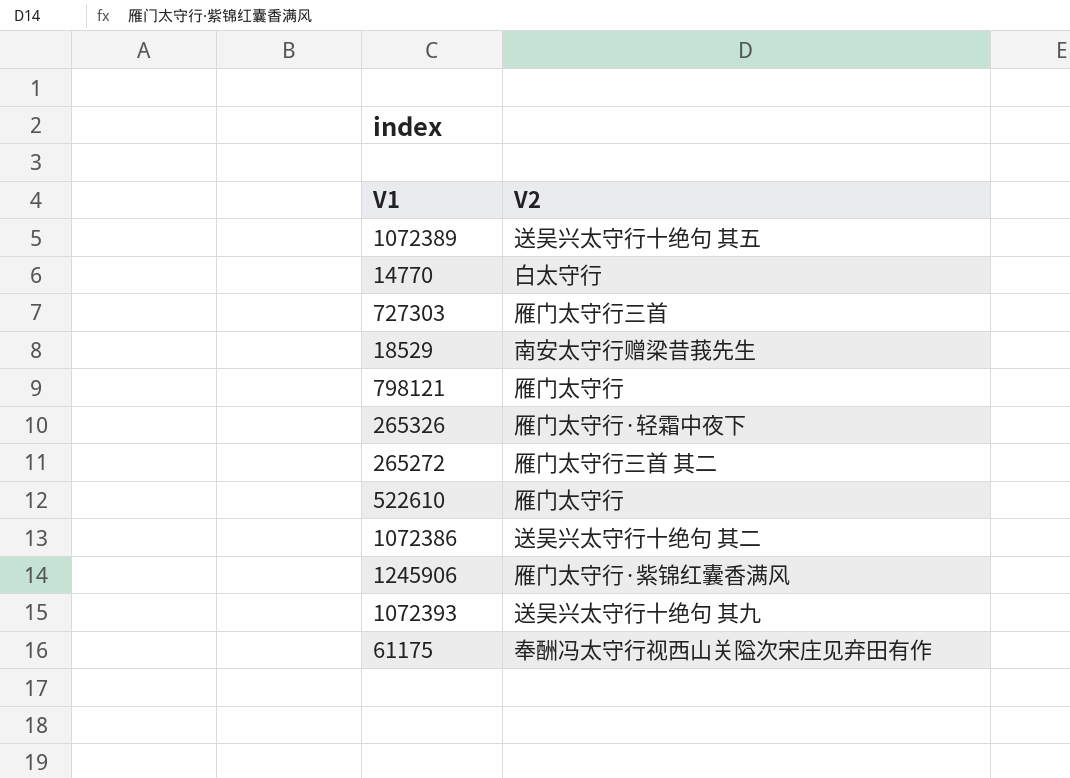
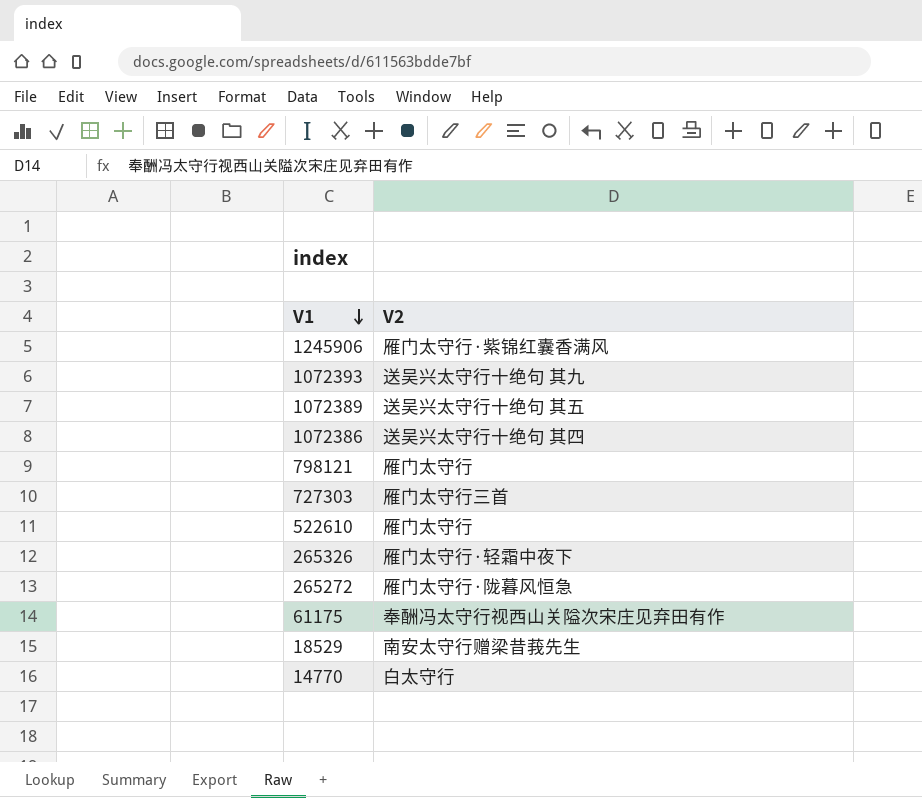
row order: none -> V1 descending
1072386 | V2: 送吴兴太守行十绝句 其二 -> 送吴兴太守行十绝句 其四
265272 | V2: 雁门太守行三首 其二 -> 雁门太守行·陇暮风恒急

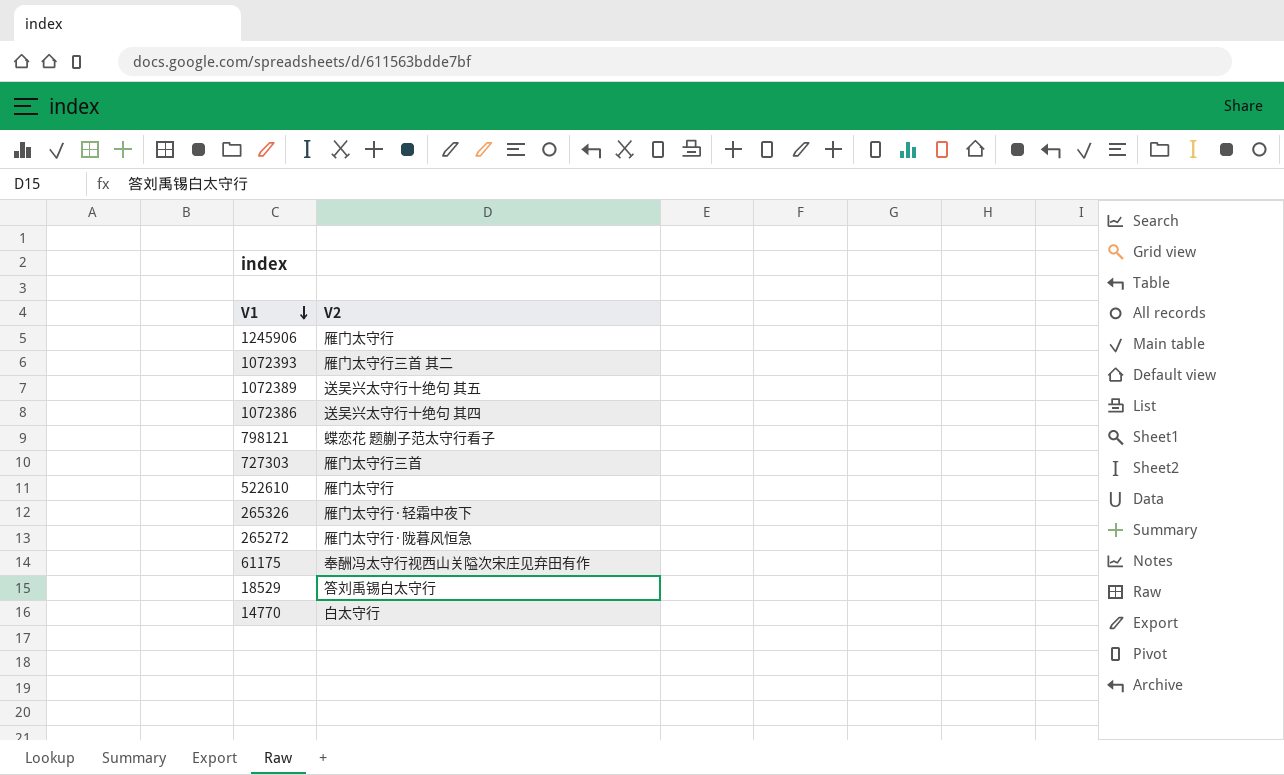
1245906 | V2: 雁门太守行·紫锦红囊香满风 -> 雁门太守行
1072393 | V2: 送吴兴太守行十绝句 其九 -> 雁门太守行三首 其二
798121 | V2: 雁门太守行 -> 蝶恋花 题蒯子范太守行看子
18529 | V2: 南安太守行赠梁昔莪先生 -> 答刘禹锡白太守行

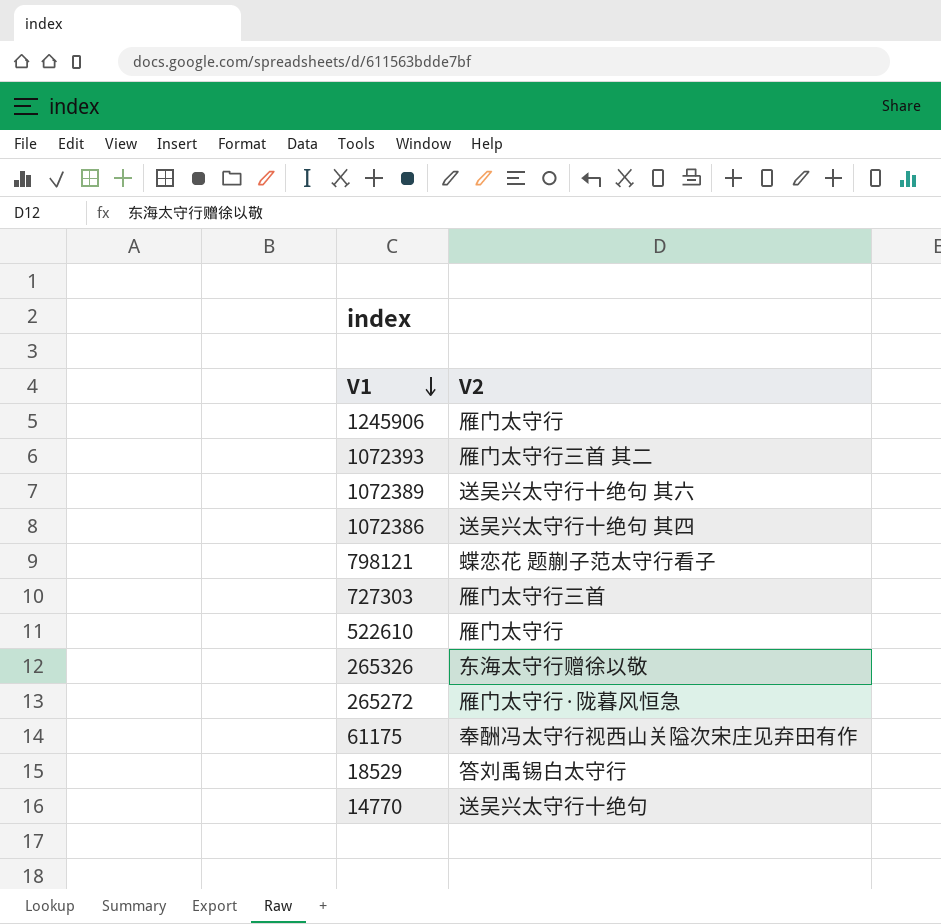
1072389 | V2: 送吴兴太守行十绝句 其五 -> 送吴兴太守行十绝句 其六
265326 | V2: 雁门太守行·轻霜中夜下 -> 东海太守行赠徐以敬
14770 | V2: 白太守行 -> 送吴兴太守行十绝句

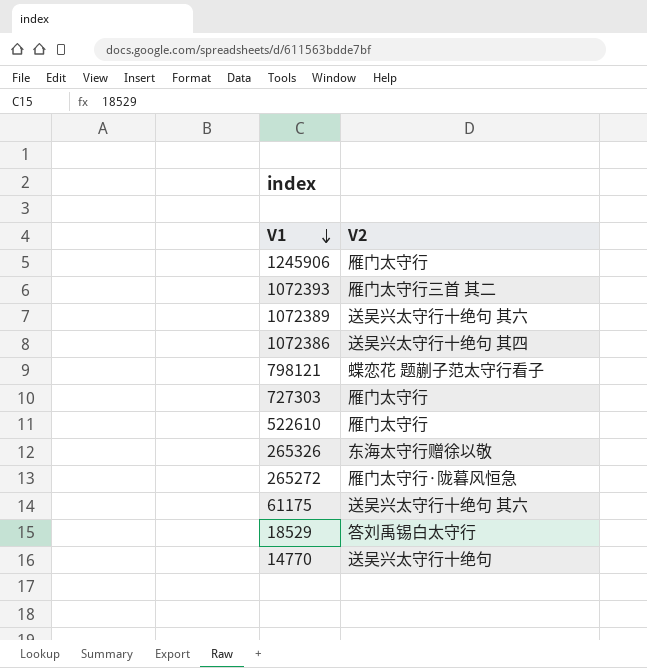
727303 | V2: 雁门太守行三首 -> 雁门太守行
61175 | V2: 奉酬冯太守行视西山关隘次宋庄见弃田有作 -> 送吴兴太守行十绝句 其六

